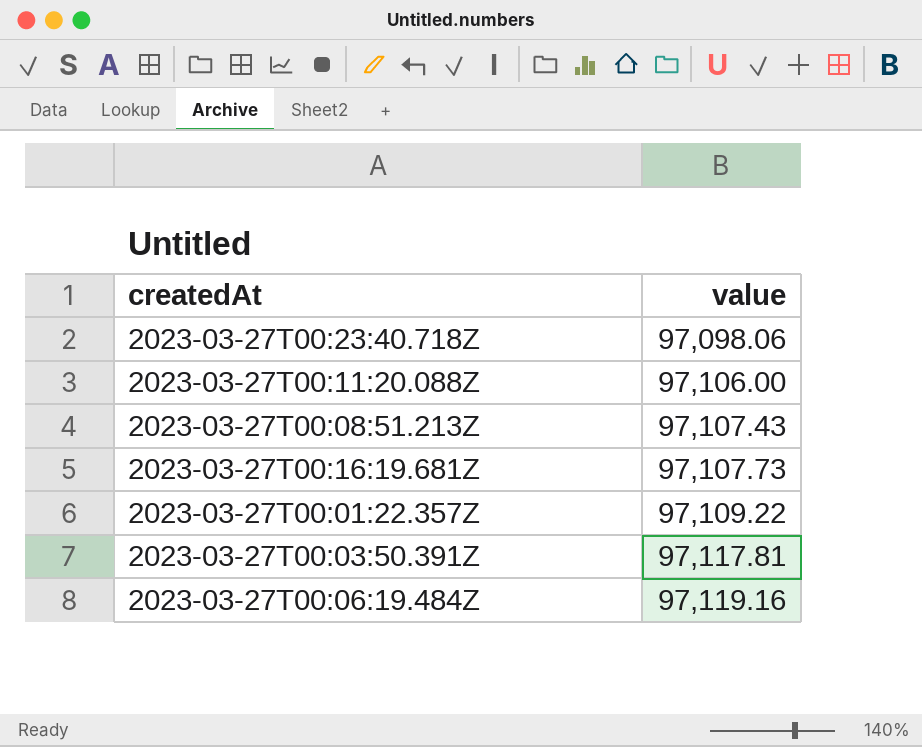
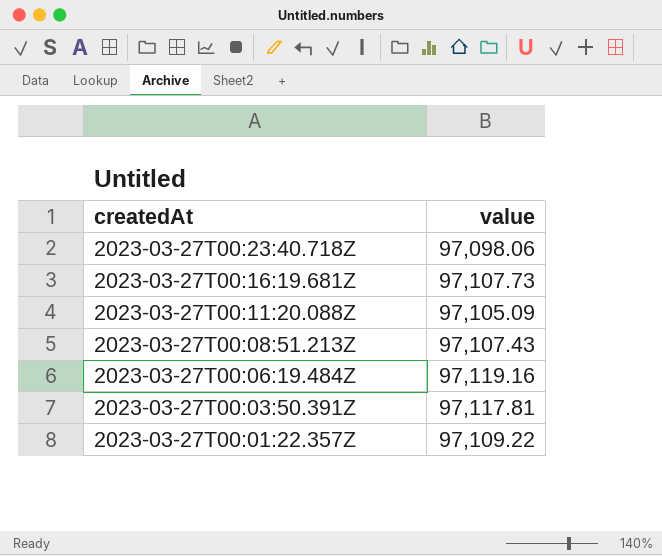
row order: value ascending -> createdAt descending
2023-03-27T00:11:20.088Z | value: 97,106.00 -> 97,105.09

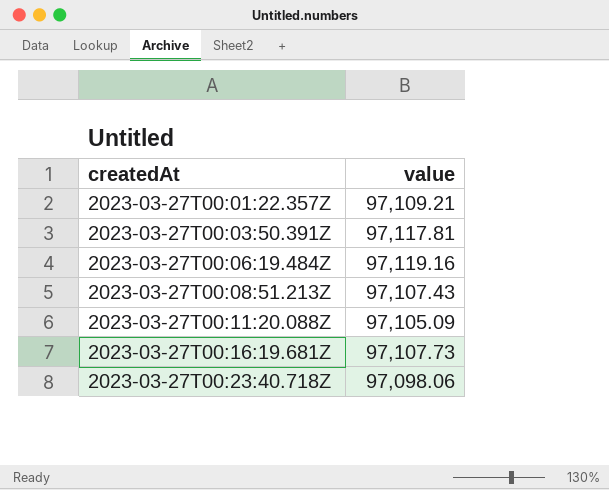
row order: createdAt descending -> createdAt ascending
2023-03-27T00:01:22.357Z | value: 97,109.22 -> 97,109.21

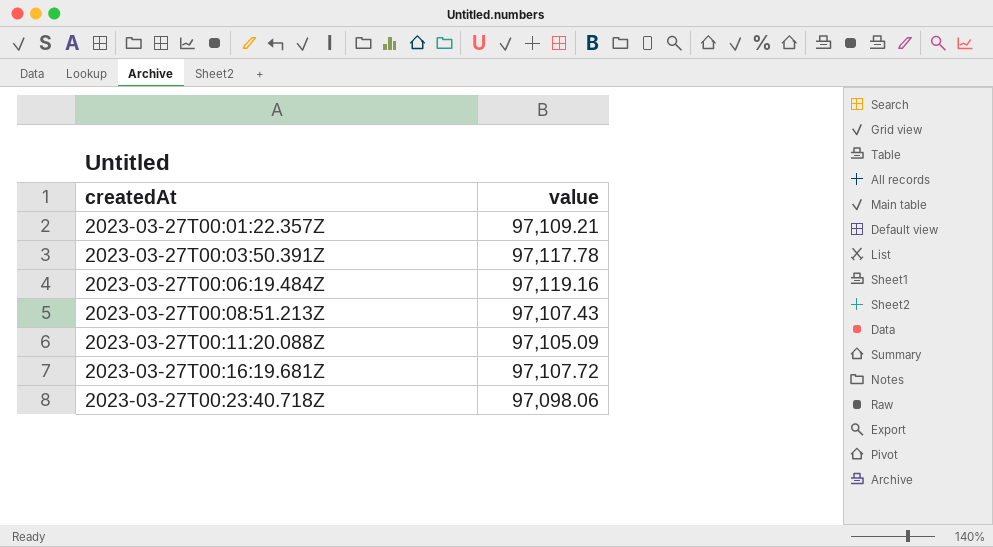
2023-03-27T00:03:50.391Z | value: 97,117.81 -> 97,117.78
2023-03-27T00:16:19.681Z | value: 97,107.73 -> 97,107.72

